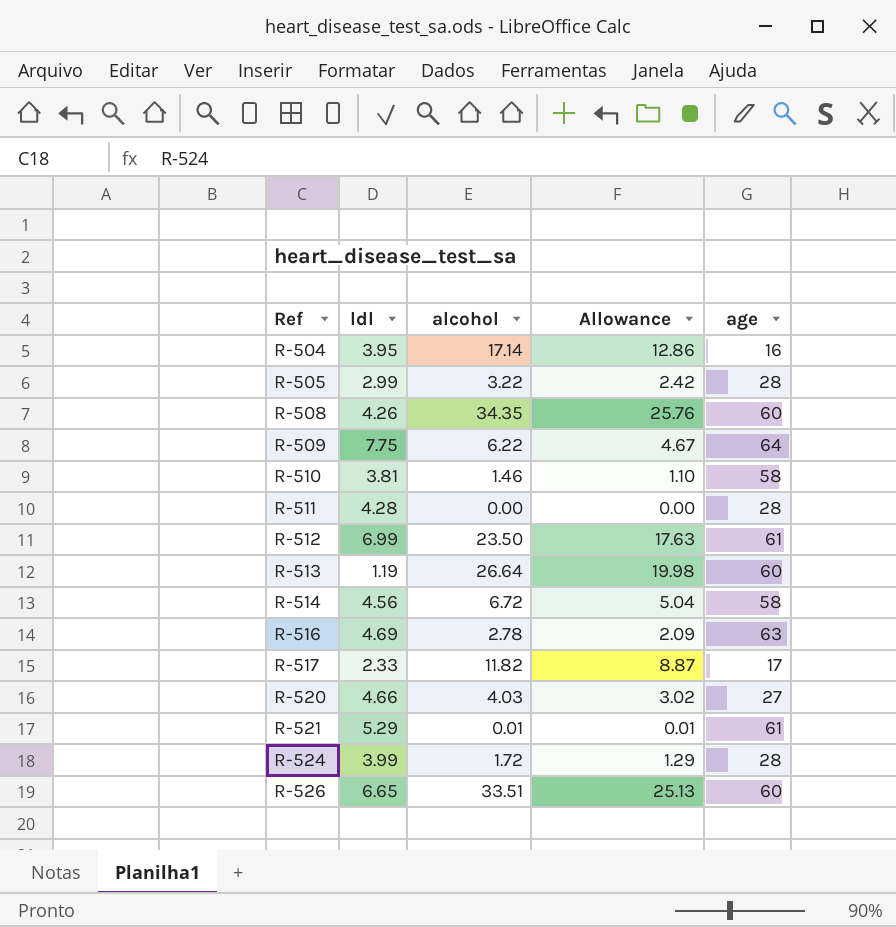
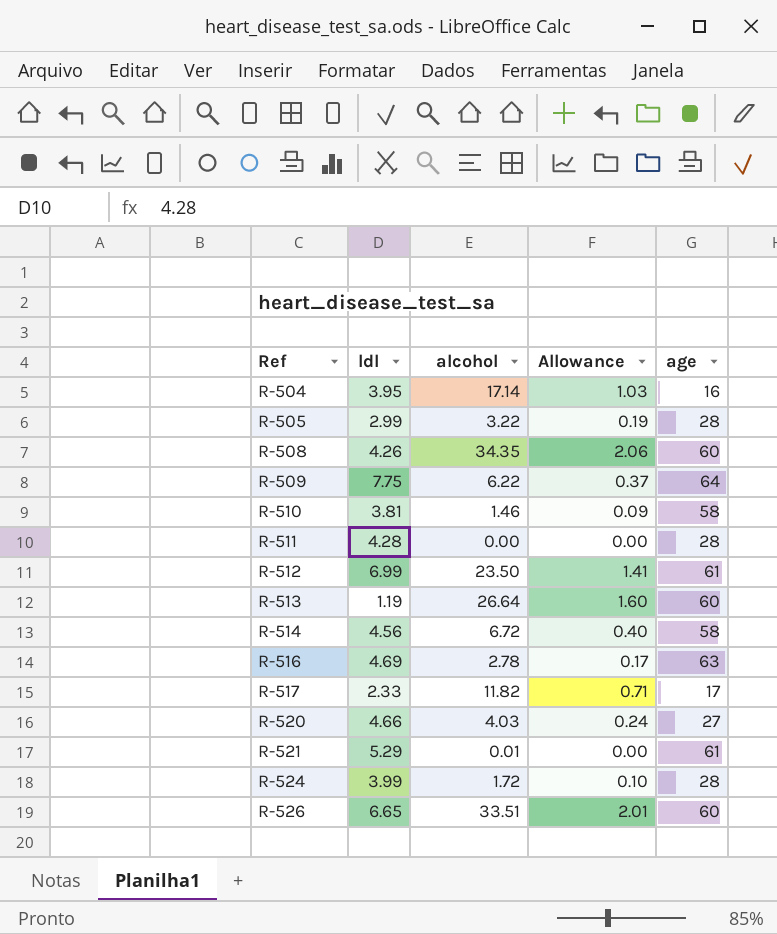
column Allowance | formula: [alcohol] * 0.75 -> [alcohol] * 0.06

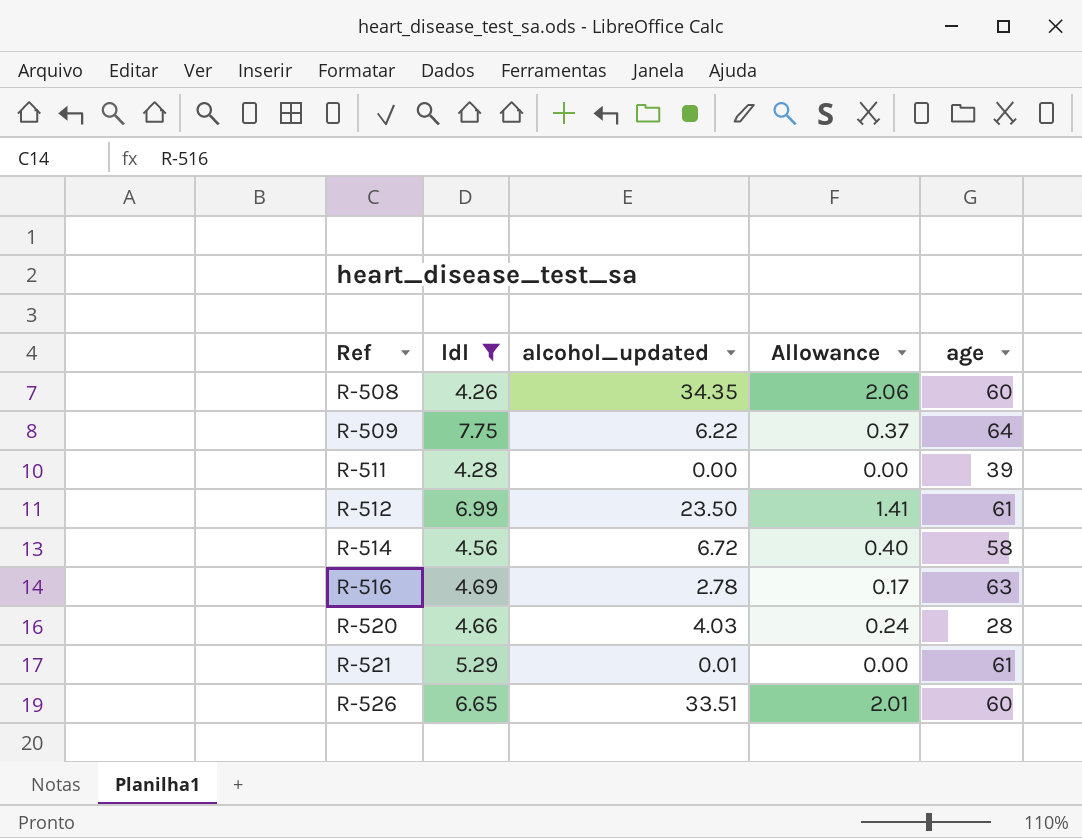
filter: none -> ldl >= 4.26
column name: alcohol -> alcohol_updated
R-511 | age: 28 -> 39
R-520 | age: 27 -> 28

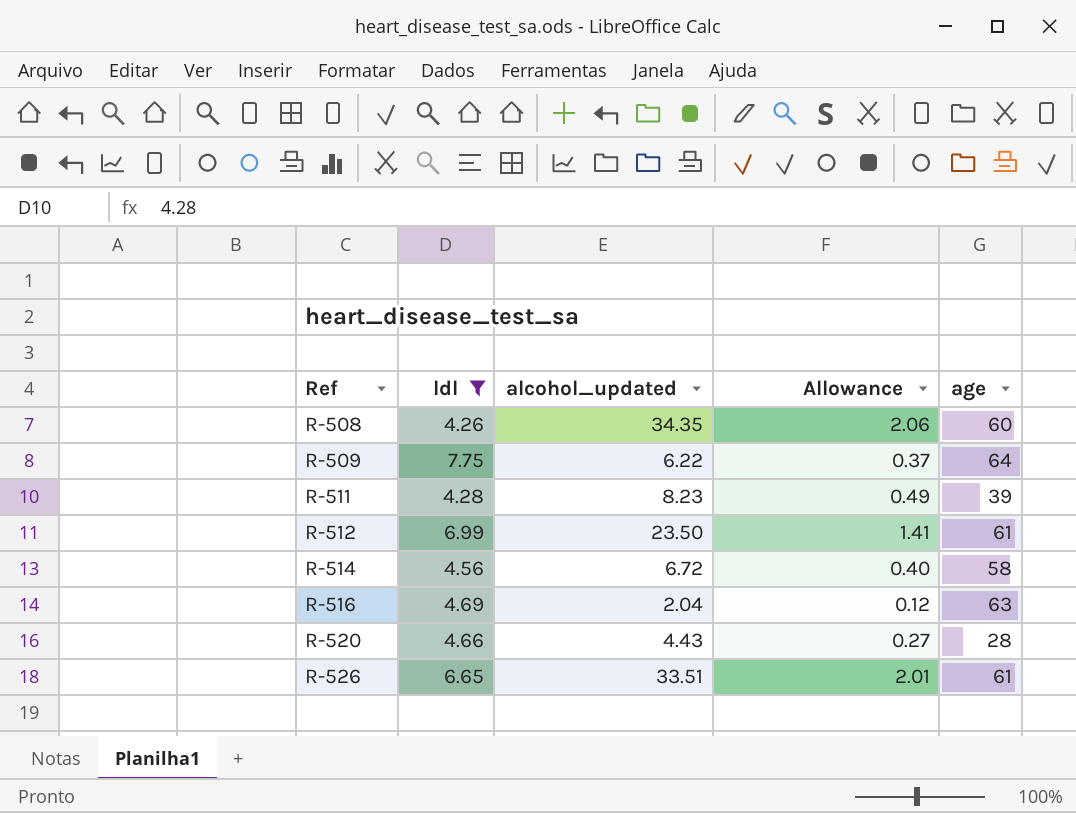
row R-521: 5.29 | 0.01 | 0.00 | 61 -> none
R-511 | alcohol_updated: 0.00 -> 8.23
R-511 | Allowance: 0.00 -> 0.49
R-516 | alcohol_updated: 2.78 -> 2.04
R-516 | Allowance: 0.17 -> 0.12
R-520 | alcohol_updated: 4.03 -> 4.43
R-520 | Allowance: 0.24 -> 0.27
R-526 | age: 60 -> 61

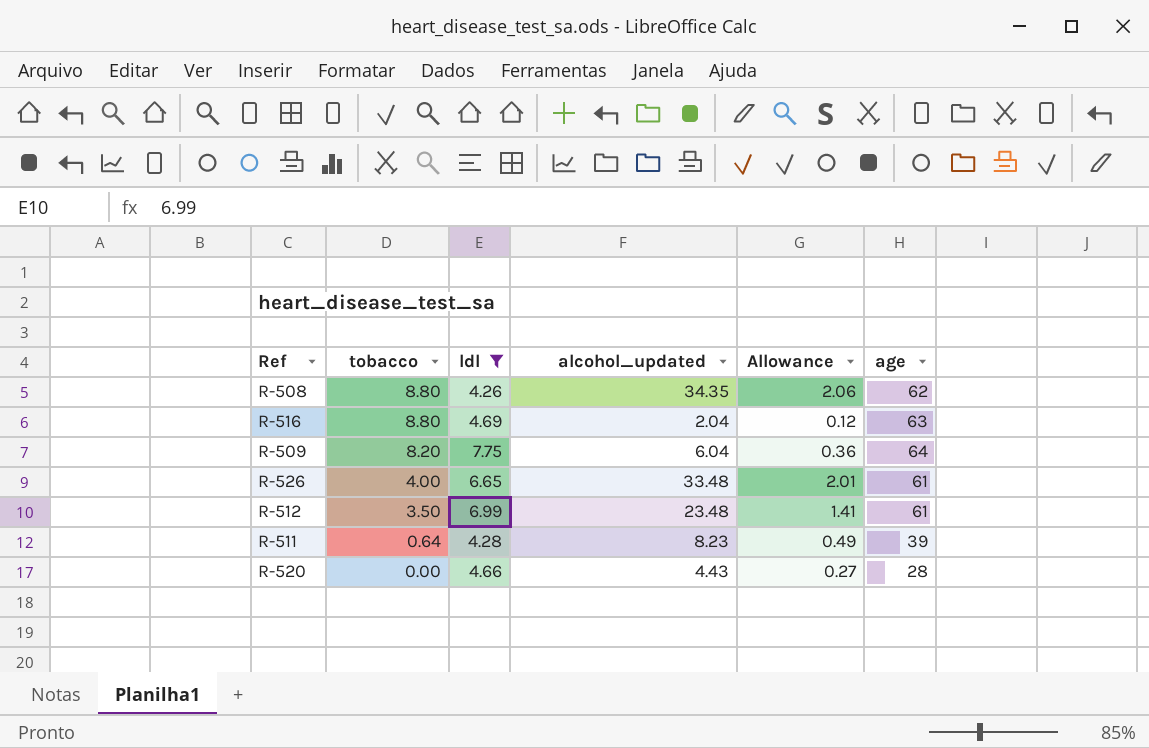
row order: Ref ascending -> tobacco descending
column tobacco | position: none -> 2
row R-514: 4.56 | 6.72 | 0.40 | 58 -> none
R-508 | age: 60 -> 62
R-509 | alcohol_updated: 6.22 -> 6.04
R-509 | Allowance: 0.37 -> 0.36
R-526 | alcohol_updated: 33.51 -> 33.48
R-512 | alcohol_updated: 23.50 -> 23.48

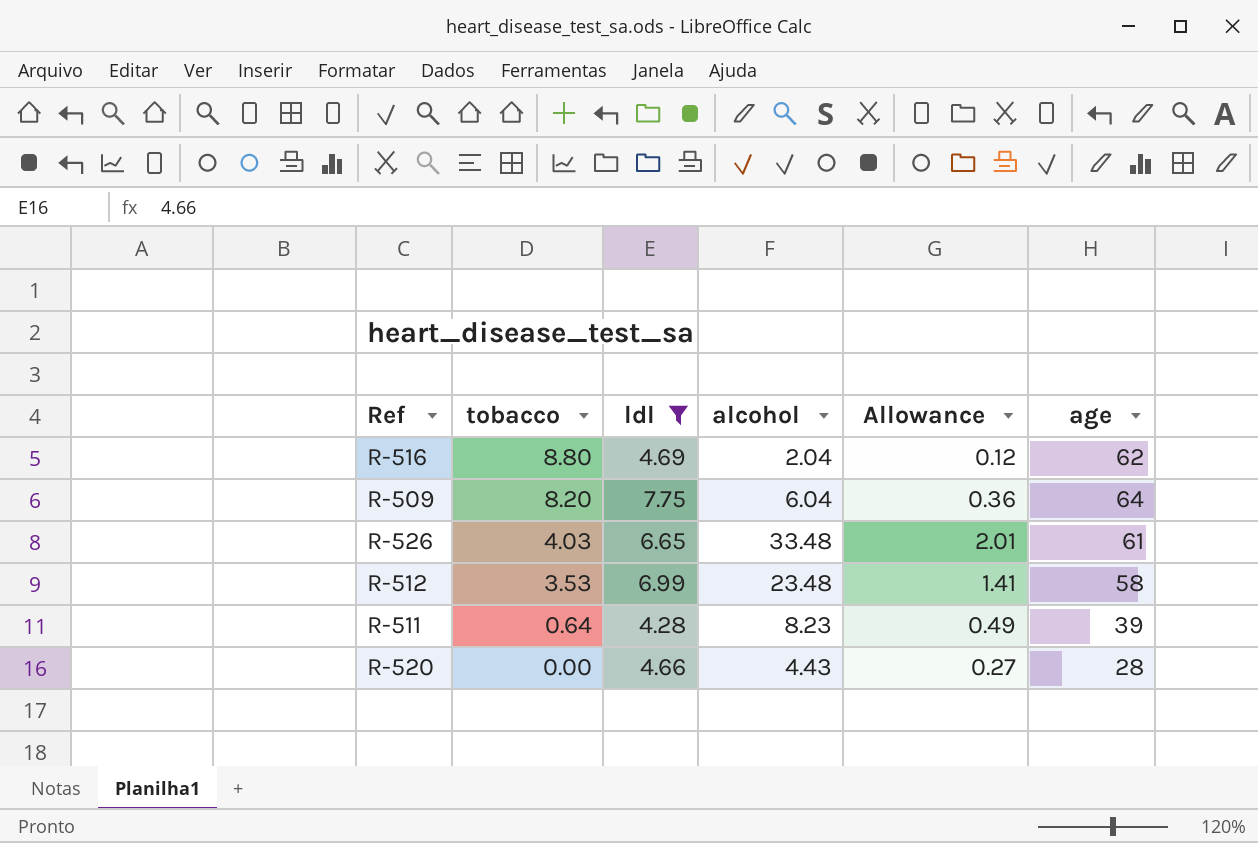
column name: alcohol_updated -> alcohol
row R-508: 8.80 | 4.26 | 34.35 | 2.06 | 62 -> none
R-516 | age: 63 -> 62
R-526 | tobacco: 4.00 -> 4.03
R-512 | tobacco: 3.50 -> 3.53
R-512 | age: 61 -> 58

